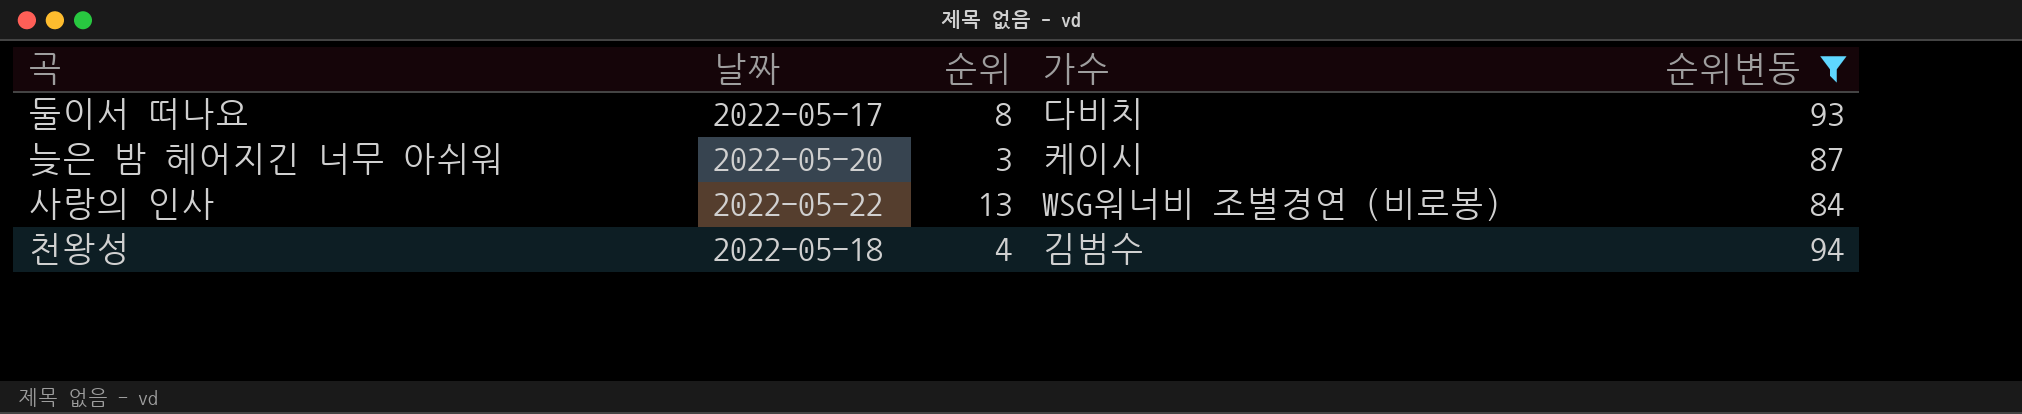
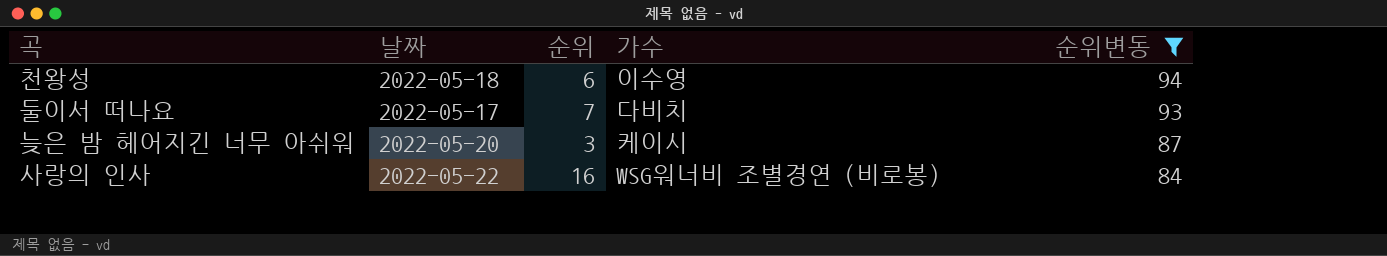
row order: none -> 순위변동 descending
천왕성 | 순위: 4 -> 6
천왕성 | 가수: 김범수 -> 이수영
둘이서 떠나요 | 순위: 8 -> 7
사랑의 인사 | 순위: 13 -> 16

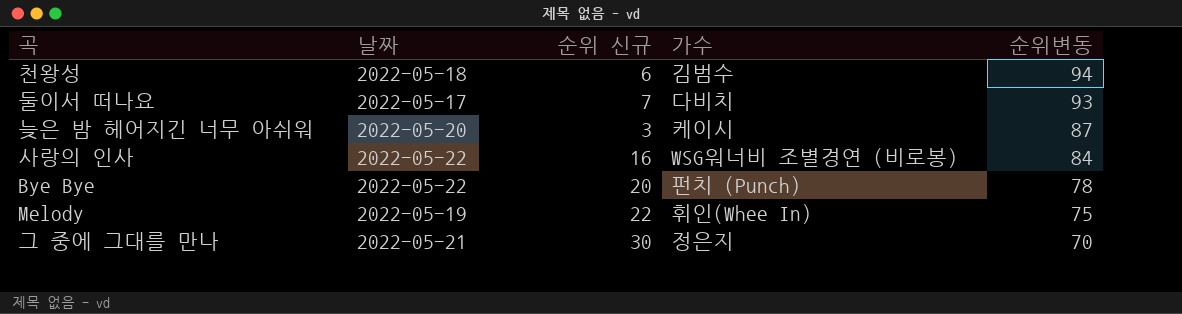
filter: 순위변동 >= 84 -> none
column name: 순위 -> 순위 신규
천왕성 | 가수: 이수영 -> 김범수

